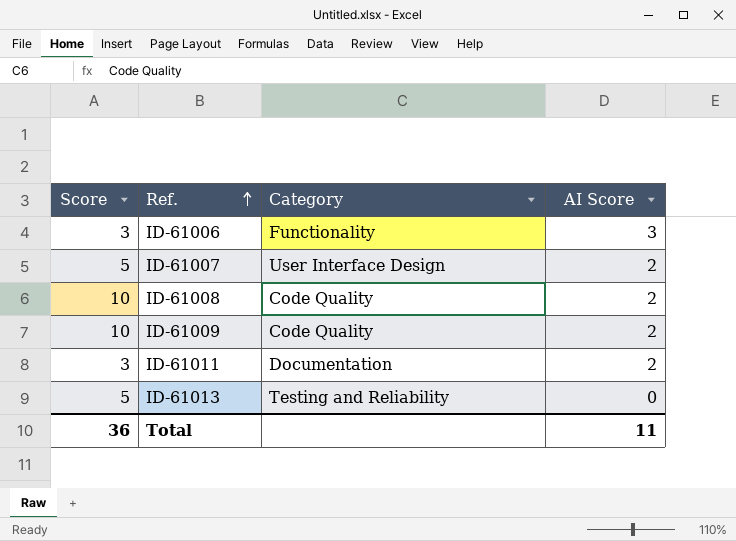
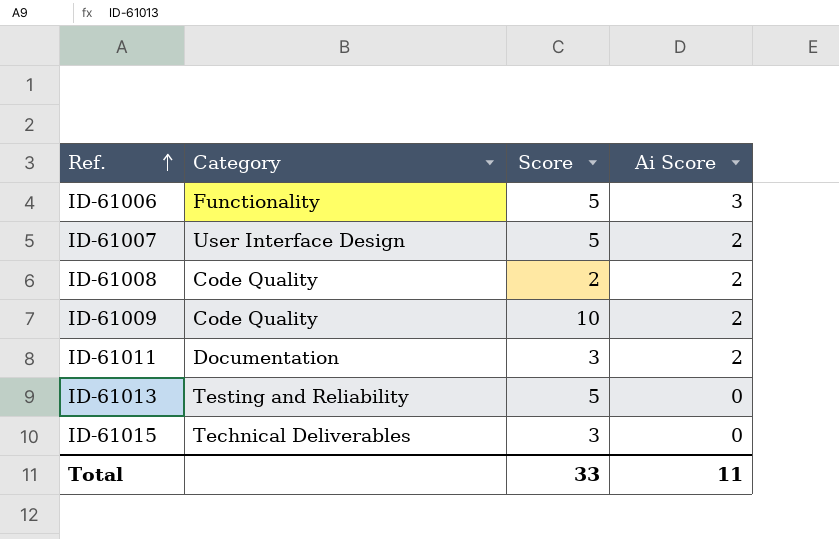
column Score | position: 1 -> 3
column name: AI Score -> Ai Score
ID-61006 | Score: 3 -> 5
ID-61008 | Score: 10 -> 2
row ID-61015: none -> Technical Deliverables | 3 | 0
Total | Score: 36 -> 33

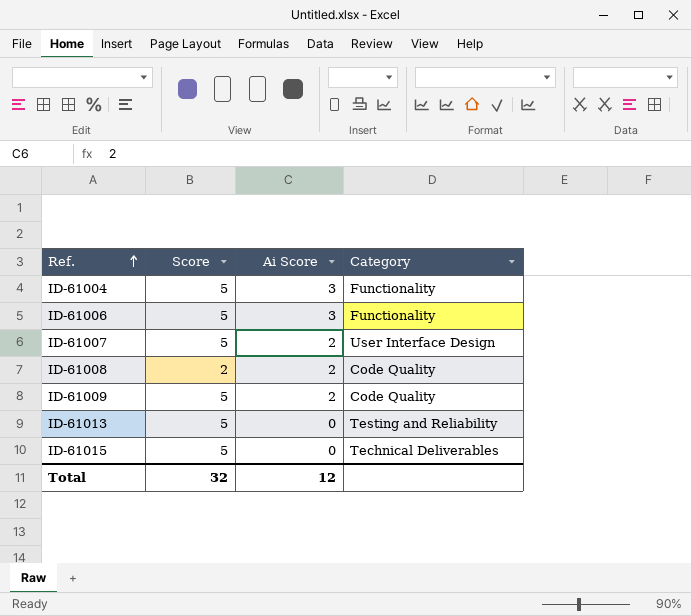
column Category | position: 2 -> 4
row ID-61011: Documentation | 3 | 2 -> none
row ID-61004: none -> 5 | 3 | Functionality
ID-61009 | Score: 10 -> 5
ID-61015 | Score: 3 -> 5
Total | Score: 33 -> 32
Total | Ai Score: 11 -> 12

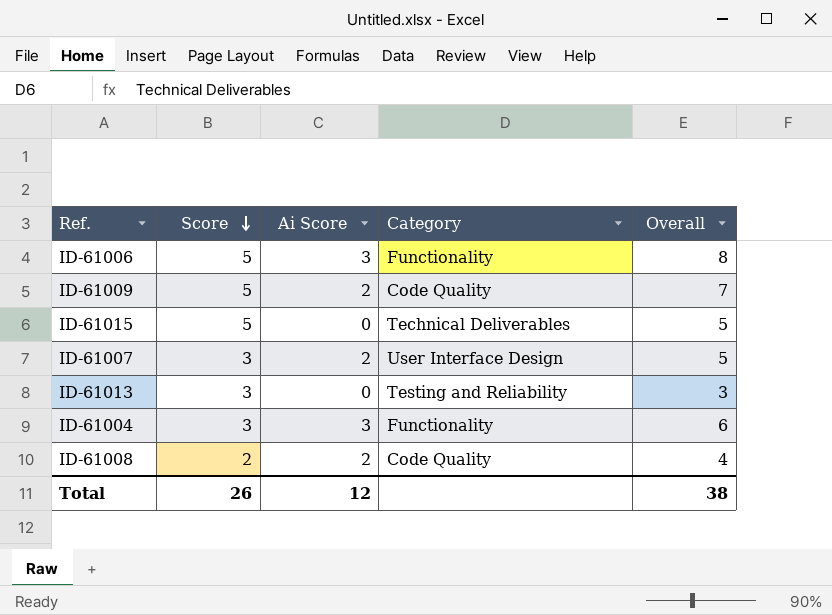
row order: Ref. ascending -> Score descending
column Overall | formula: none -> [Score] + [Ai Score]
ID-61007 | Score: 5 -> 3
ID-61013 | Score: 5 -> 3
ID-61004 | Score: 5 -> 3
Total | Score: 32 -> 26

